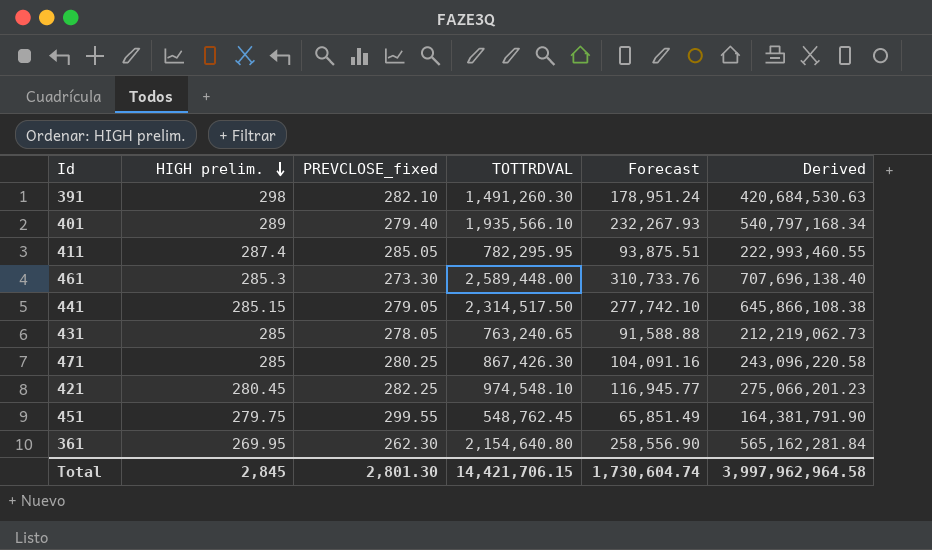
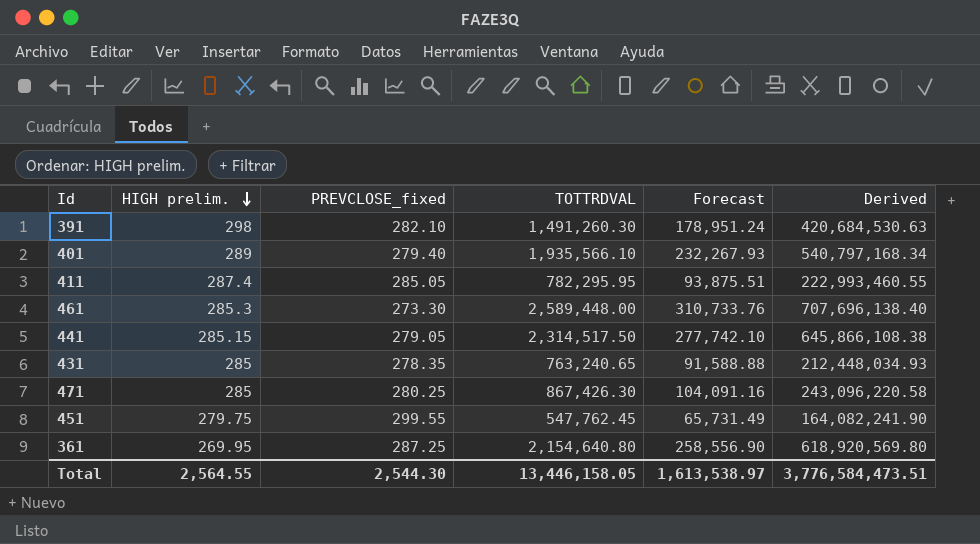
row 421: 280.45 | 282.25 | 974,548.10 | 116,945.77 | 275,066,201.23 -> none
431 | PREVCLOSE_fixed: 278.05 -> 278.35
431 | Derived: 212,219,062.73 -> 212,448,034.93
451 | TOTTRDVAL: 548,762.45 -> 547,762.45
451 | Forecast: 65,851.49 -> 65,731.49
451 | Derived: 164,381,791.90 -> 164,082,241.90
361 | PREVCLOSE_fixed: 262.30 -> 287.25
361 | Derived: 565,162,281.84 -> 618,920,569.80
Total | HIGH prelim.: 2,845 -> 2,564.55
Total | PREVCLOSE_fixed: 2,801.30 -> 2,544.30
Total | TOTTRDVAL: 14,421,706.15 -> 13,446,158.05
Total | Forecast: 1,730,604.74 -> 1,613,538.97
Total | Derived: 3,997,962,964.58 -> 3,776,584,473.51

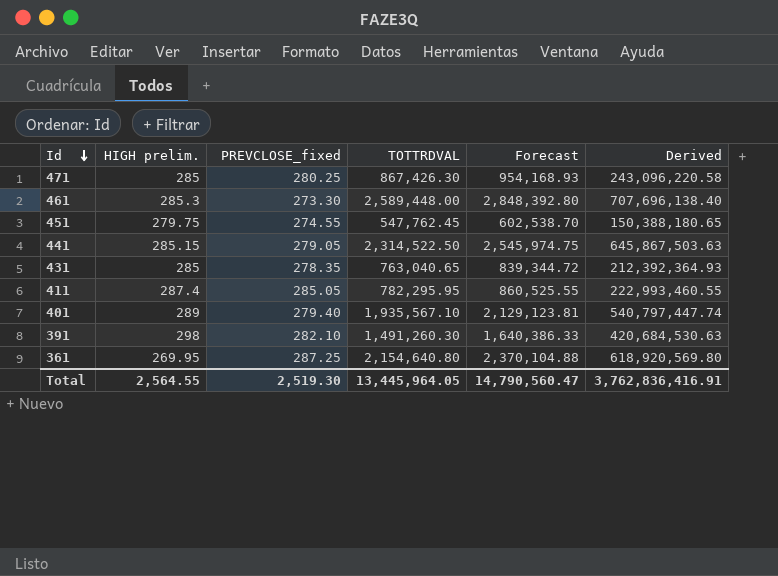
row order: HIGH prelim. descending -> Id descending
column Forecast | formula: [TOTTRDVAL] * 0.12 -> [TOTTRDVAL] * 1.1
451 | PREVCLOSE_fixed: 299.55 -> 274.55
451 | Derived: 164,082,241.90 -> 150,388,180.65
441 | TOTTRDVAL: 2,314,517.50 -> 2,314,522.50
441 | Derived: 645,866,108.38 -> 645,867,503.63
431 | TOTTRDVAL: 763,240.65 -> 763,040.65
431 | Derived: 212,448,034.93 -> 212,392,364.93
401 | TOTTRDVAL: 1,935,566.10 -> 1,935,567.10
401 | Derived: 540,797,168.34 -> 540,797,447.74
Total | PREVCLOSE_fixed: 2,544.30 -> 2,519.30
Total | TOTTRDVAL: 13,446,158.05 -> 13,445,964.05
Total | Forecast: 1,613,538.97 -> 14,790,560.47
Total | Derived: 3,776,584,473.51 -> 3,762,836,416.91

